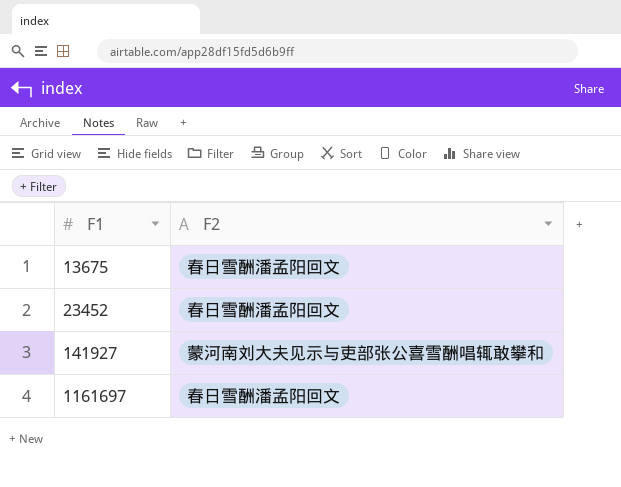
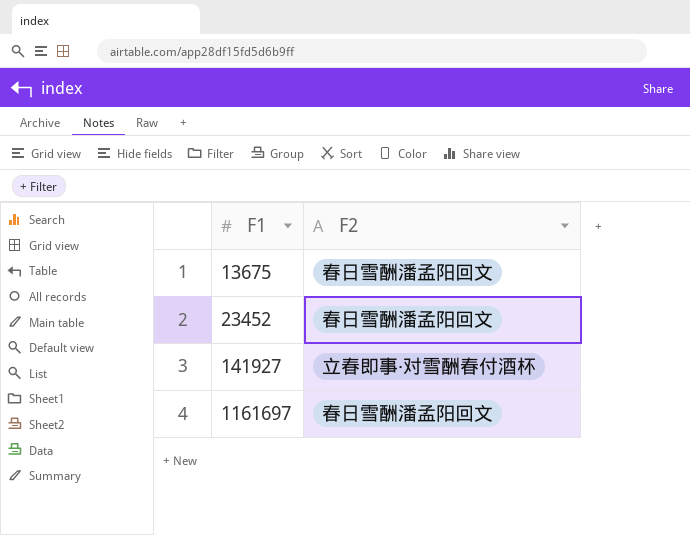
141927 | F2: 蒙河南刘大夫见示与吏部张公喜雪酬唱辄敢攀和 -> 立春即事·对雪酬春付酒杯

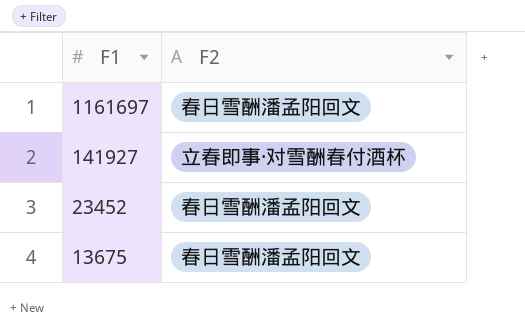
row order: F1 ascending -> F1 descending

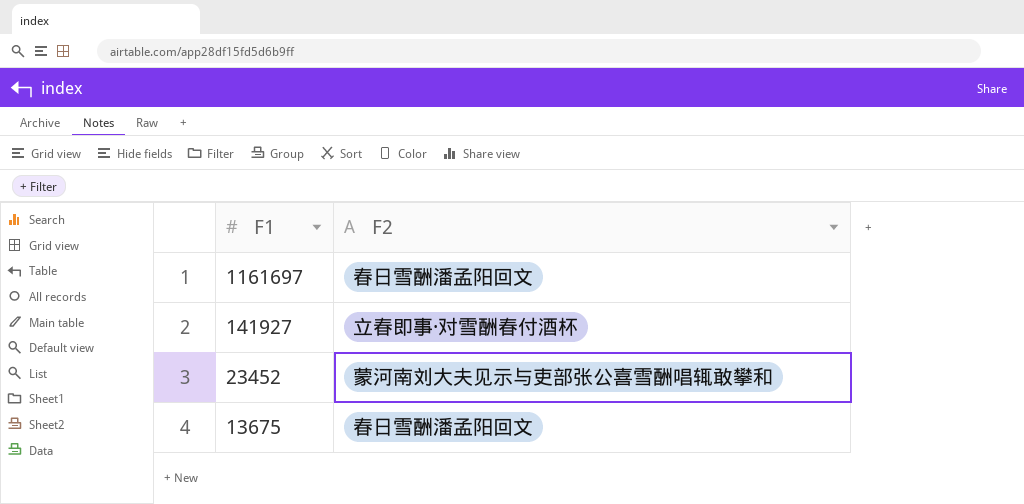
23452 | F2: 春日雪酬潘孟阳回文 -> 蒙河南刘大夫见示与吏部张公喜雪酬唱辄敢攀和

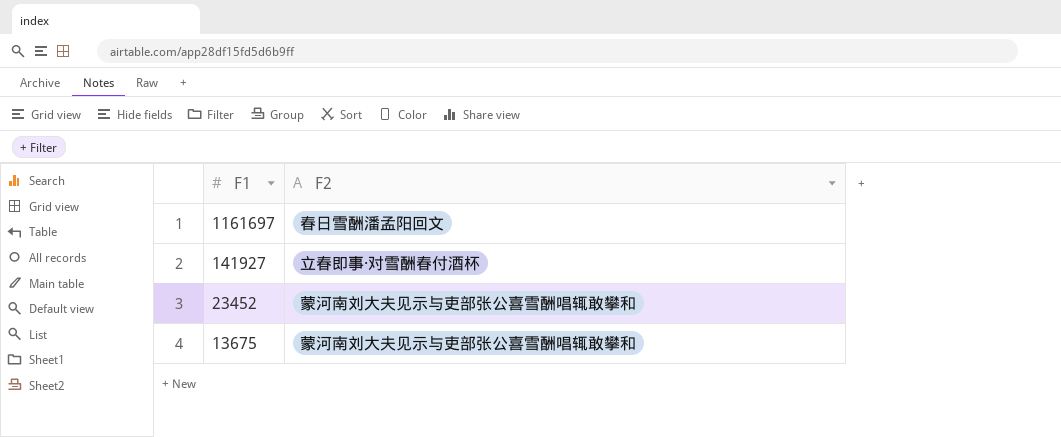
13675 | F2: 春日雪酬潘孟阳回文 -> 蒙河南刘大夫见示与吏部张公喜雪酬唱辄敢攀和

